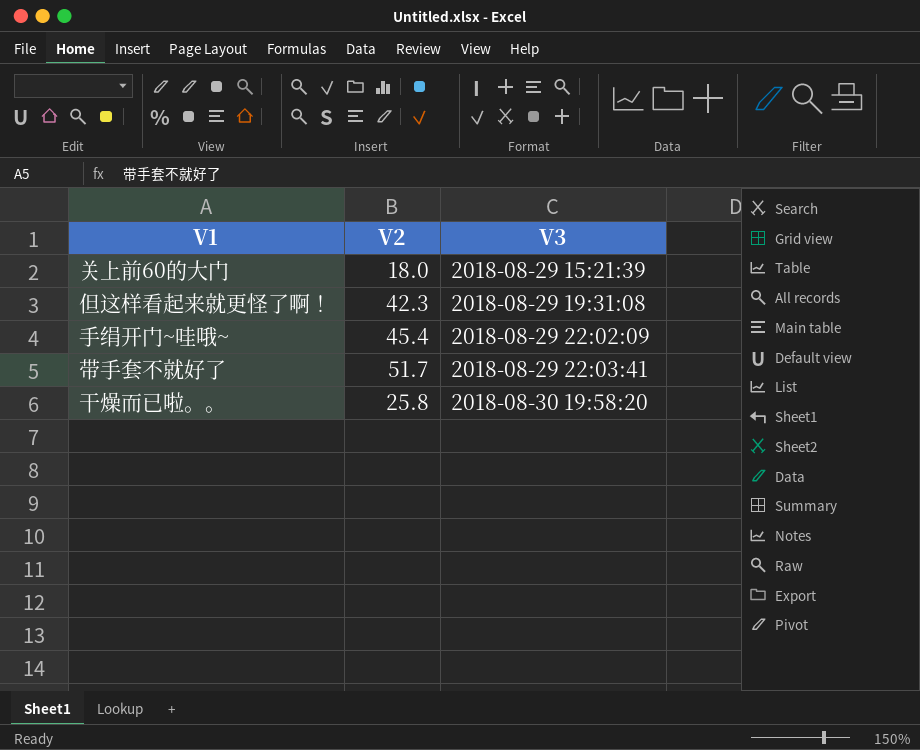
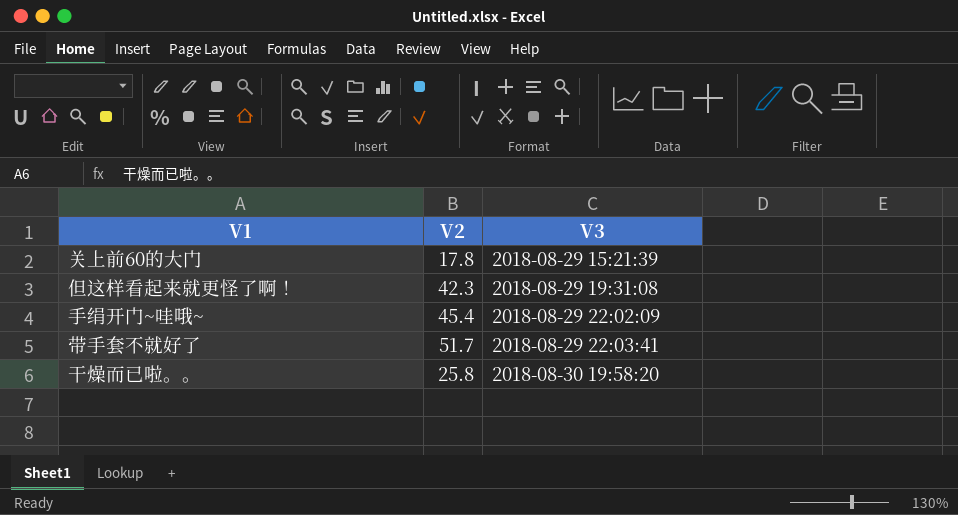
关上前60的大门 | V2: 18.0 -> 17.8

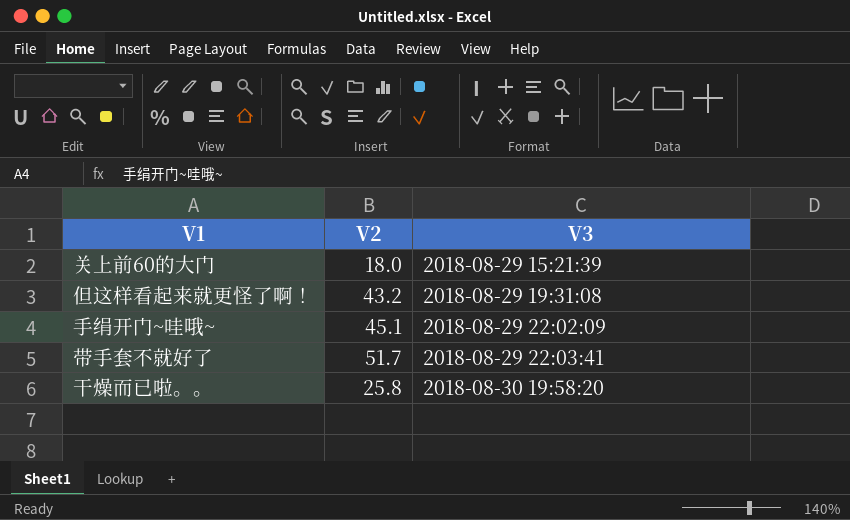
关上前60的大门 | V2: 17.8 -> 18.0
但这样看起来就更怪了啊！ | V2: 42.3 -> 43.2
手绢开门~哇哦~ | V2: 45.4 -> 45.1

